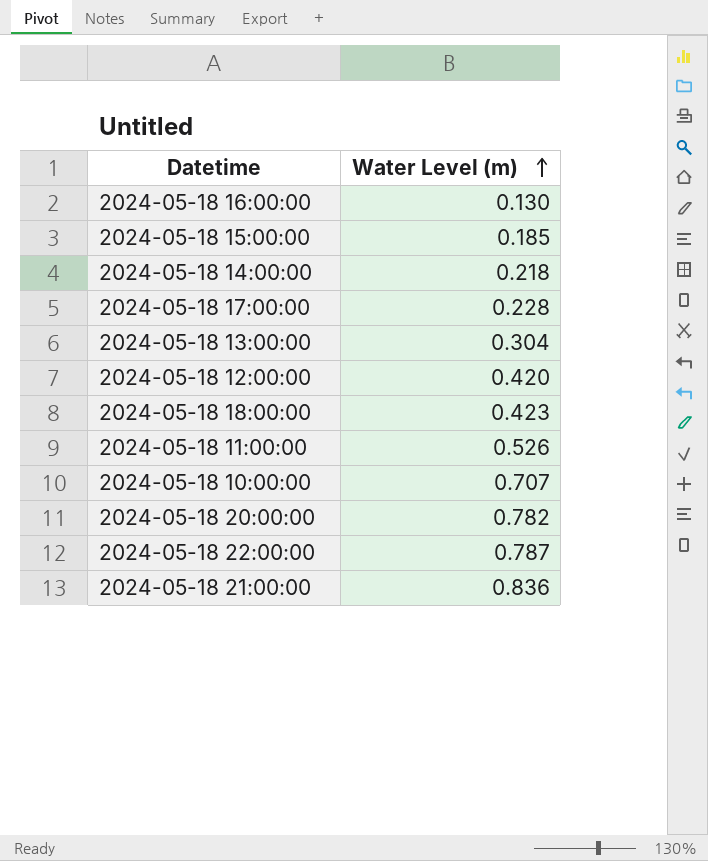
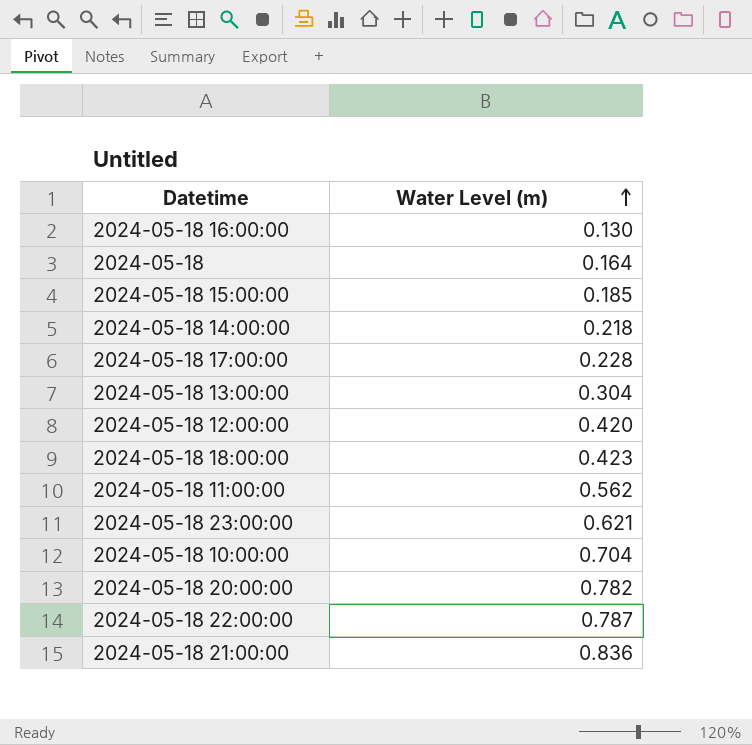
row 2024-05-18: none -> 0.164
2024-05-18 11:00:00 | Water Level (m): 0.526 -> 0.562
row 2024-05-18 23:00:00: none -> 0.621
2024-05-18 10:00:00 | Water Level (m): 0.707 -> 0.704

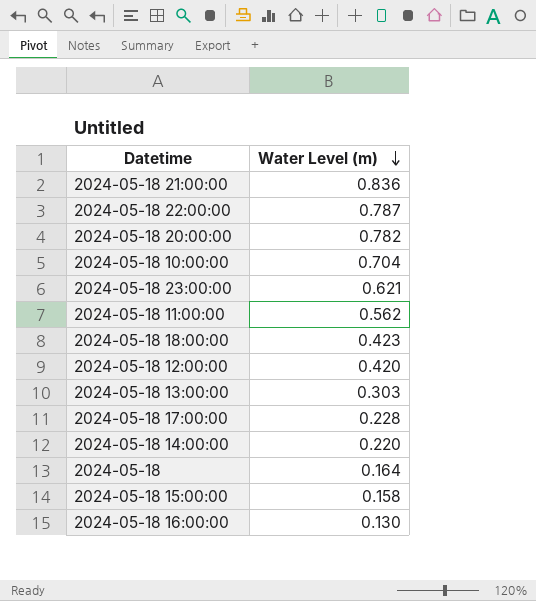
row order: Water Level (m) ascending -> Water Level (m) descending
2024-05-18 13:00:00 | Water Level (m): 0.304 -> 0.303
2024-05-18 14:00:00 | Water Level (m): 0.218 -> 0.220
2024-05-18 15:00:00 | Water Level (m): 0.185 -> 0.158

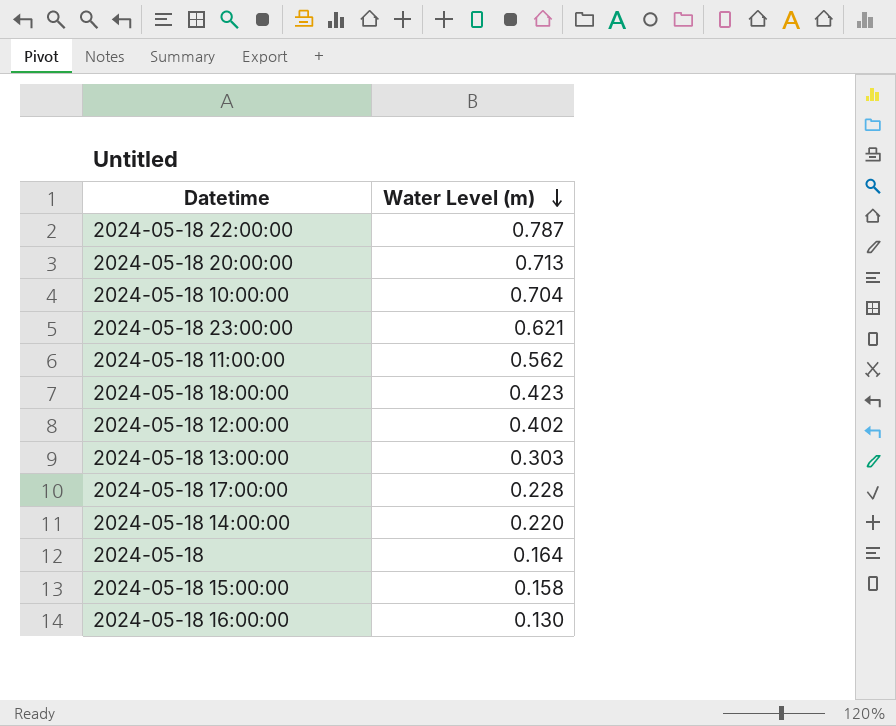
row 2024-05-18 21:00:00: 0.836 -> none
2024-05-18 20:00:00 | Water Level (m): 0.782 -> 0.713
2024-05-18 12:00:00 | Water Level (m): 0.420 -> 0.402

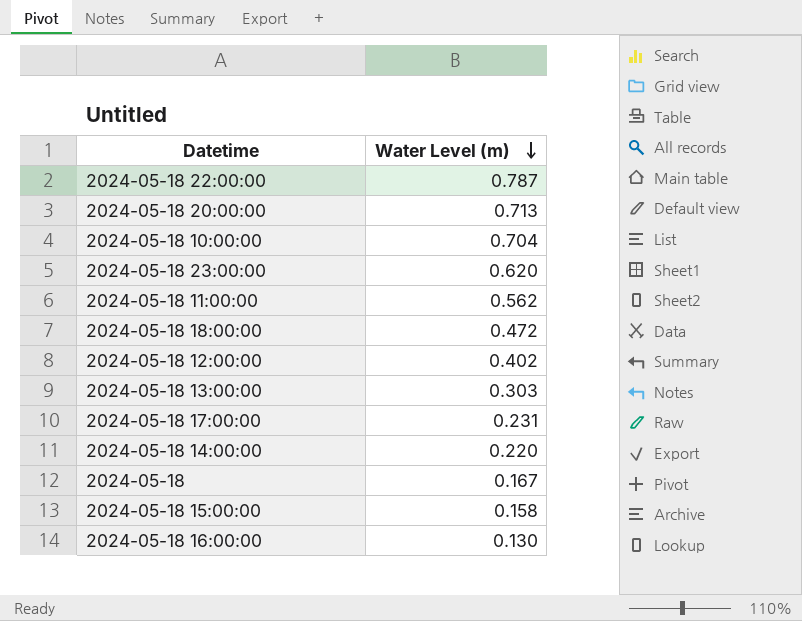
2024-05-18 23:00:00 | Water Level (m): 0.621 -> 0.620
2024-05-18 18:00:00 | Water Level (m): 0.423 -> 0.472
2024-05-18 17:00:00 | Water Level (m): 0.228 -> 0.231
2024-05-18 | Water Level (m): 0.164 -> 0.167

